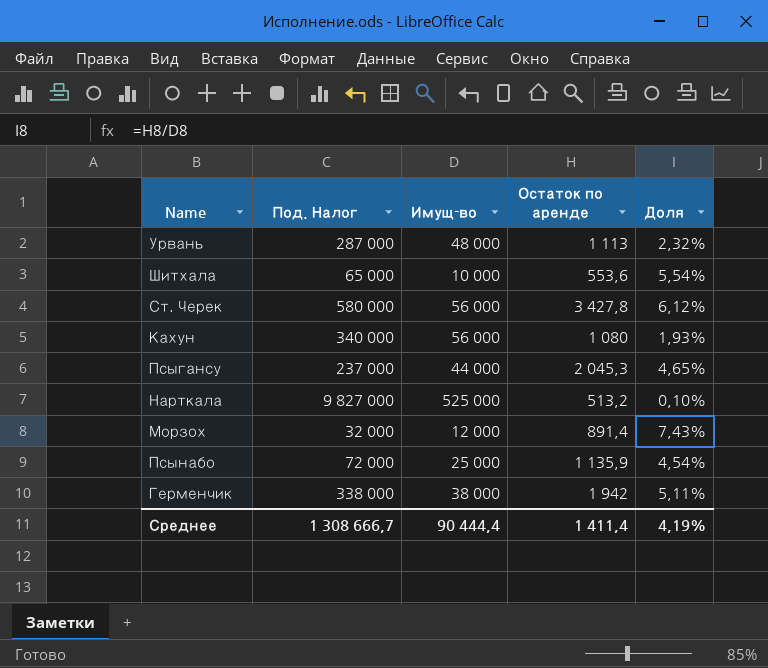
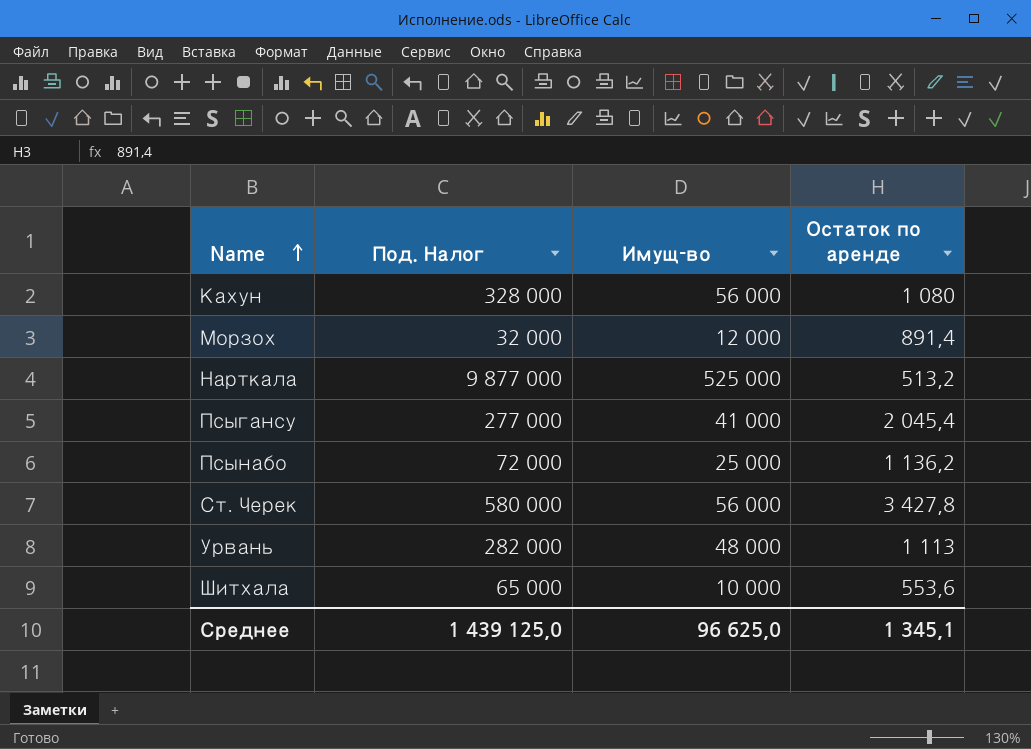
row order: none -> Name ascending
column Доля | formula: [Остаток по аренде] / [Имущ-во] -> none
row Герменчик: 338 000 | 38 000 | 1 942 | 5,11% -> none
Кахун | Под. Налог: 340 000 -> 328 000
Нарткала | Под. Налог: 9 827 000 -> 9 877 000
Псыгансу | Под. Налог: 237 000 -> 277 000
Псыгансу | Имущ-во: 44 000 -> 41 000
Псыгансу | Остаток по аренде: 2 045,3 -> 2 045,4
Псынабо | Остаток по аренде: 1 135,9 -> 1 136,2
Урвань | Под. Налог: 287 000 -> 282 000
Среднее | Под. Налог: 1 308 666,7 -> 1 439 125,0
Среднее | Имущ-во: 90 444,4 -> 96 625,0
Среднее | Остаток по аренде: 1 411,4 -> 1 345,1

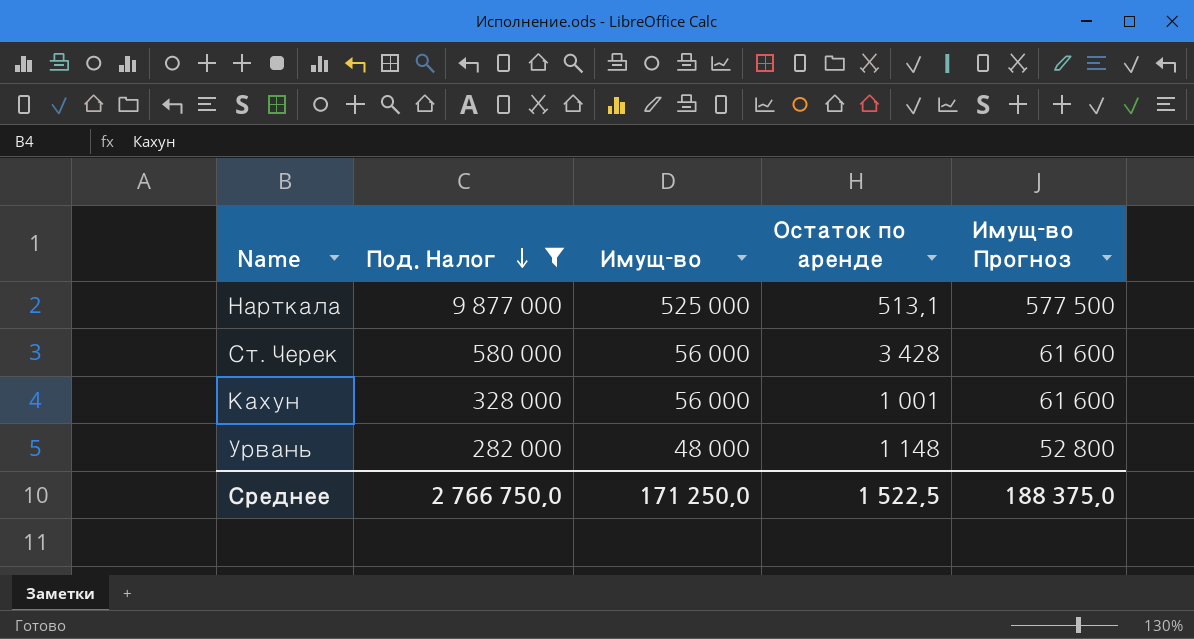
filter: none -> Под. Налог >= 282 000
row order: Name ascending -> Под. Налог descending
column Имущ-во Прогноз | formula: none -> [Имущ-во] * 1,1
Нарткала | Остаток по аренде: 513,2 -> 513,1
Ст. Черек | Остаток по аренде: 3 427,8 -> 3 428
Кахун | Остаток по аренде: 1 080 -> 1 001
Урвань | Остаток по аренде: 1 113 -> 1 148
Среднее | Под. Налог: 1 439 125,0 -> 2 766 750,0
Среднее | Имущ-во: 96 625,0 -> 171 250,0
Среднее | Остаток по аренде: 1 345,1 -> 1 522,5

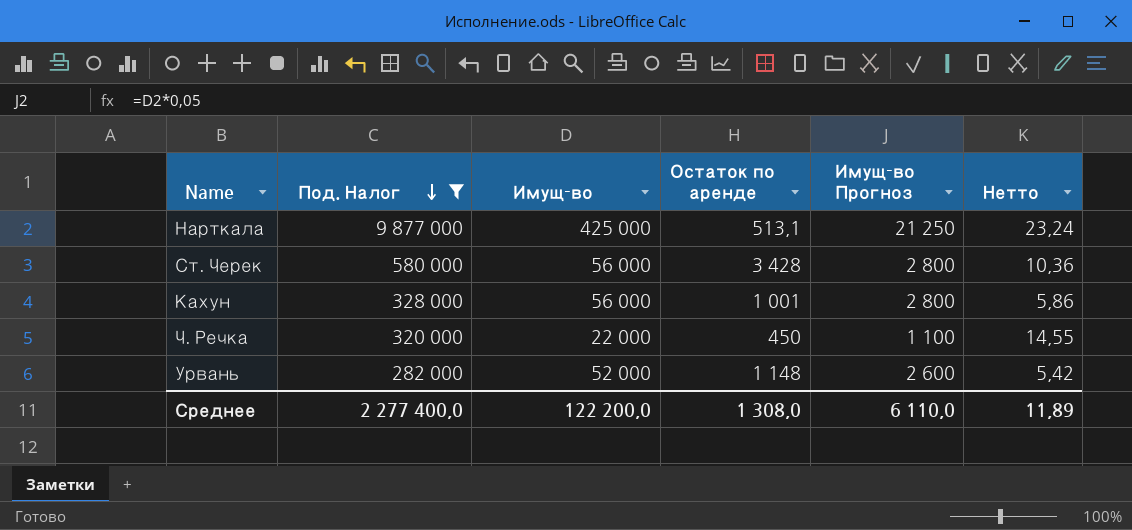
column Имущ-во Прогноз | formula: [Имущ-во] * 1,1 -> [Имущ-во] * 0,05
column Нетто | formula: none -> [Под. Налог] / [Имущ-во]
Нарткала | Имущ-во: 525 000 -> 425 000
row Ч. Речка: none -> 320 000 | 22 000 | 450 | 1 100 | 14,55
Урвань | Имущ-во: 48 000 -> 52 000
Среднее | Под. Налог: 2 766 750,0 -> 2 277 400,0
Среднее | Имущ-во: 171 250,0 -> 122 200,0
Среднее | Остаток по аренде: 1 522,5 -> 1 308,0
Среднее | Имущ-во Прогноз: 188 375,0 -> 6 110,0

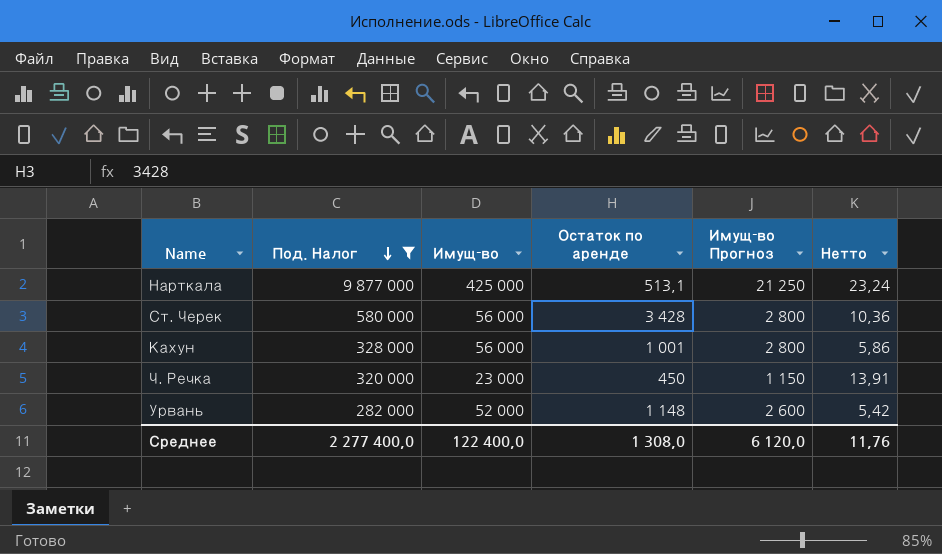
Ч. Речка | Имущ-во: 22 000 -> 23 000
Ч. Речка | Имущ-во Прогноз: 1 100 -> 1 150
Ч. Речка | Нетто: 14,55 -> 13,91
Среднее | Имущ-во: 122 200,0 -> 122 400,0
Среднее | Имущ-во Прогноз: 6 110,0 -> 6 120,0
Среднее | Нетто: 11,89 -> 11,76

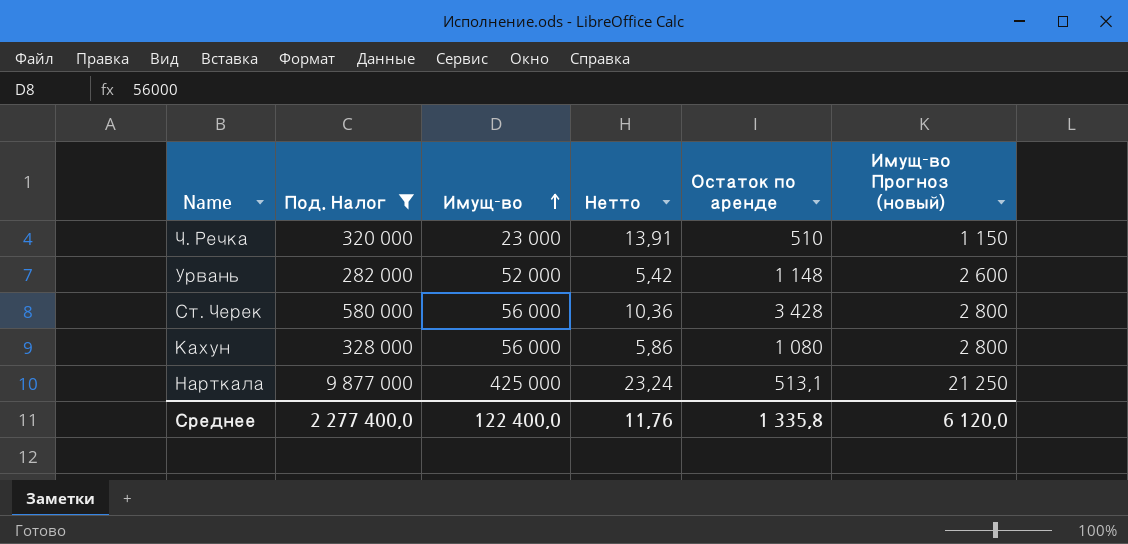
row order: Под. Налог descending -> Имущ-во ascending
column Нетто | position: 6 -> 4
column name: Имущ-во Прогноз -> Имущ-во Прогноз (новый)
Ч. Речка | Остаток по аренде: 450 -> 510
Кахун | Остаток по аренде: 1 001 -> 1 080
Среднее | Остаток по аренде: 1 308,0 -> 1 335,8

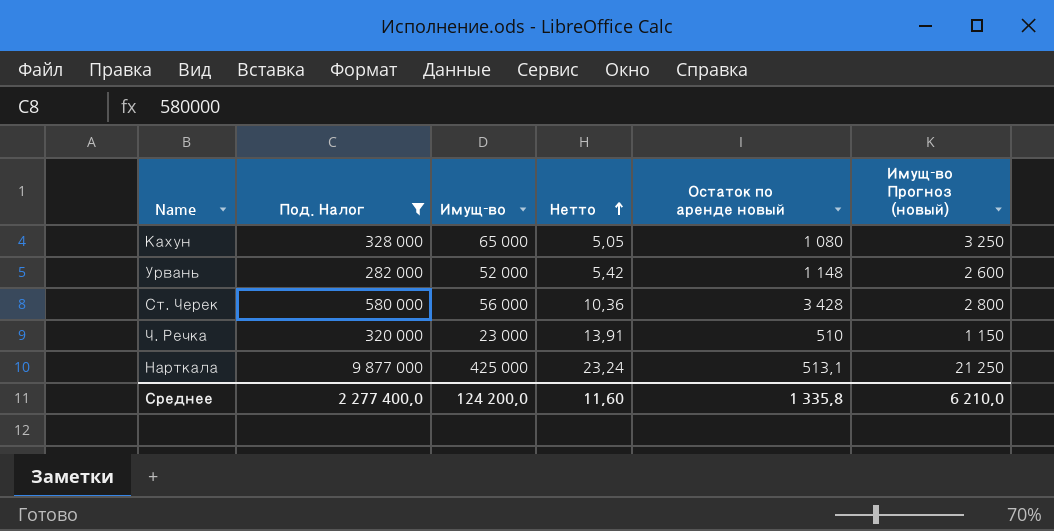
row order: Имущ-во ascending -> Нетто ascending
column name: Остаток по аренде -> Остаток по аренде новый
Кахун | Имущ-во: 56 000 -> 65 000
Кахун | Нетто: 5,86 -> 5,05
Кахун | Имущ-во Прогноз (новый): 2 800 -> 3 250
Среднее | Имущ-во: 122 400,0 -> 124 200,0
Среднее | Нетто: 11,76 -> 11,60
Среднее | Имущ-во Прогноз (новый): 6 120,0 -> 6 210,0

